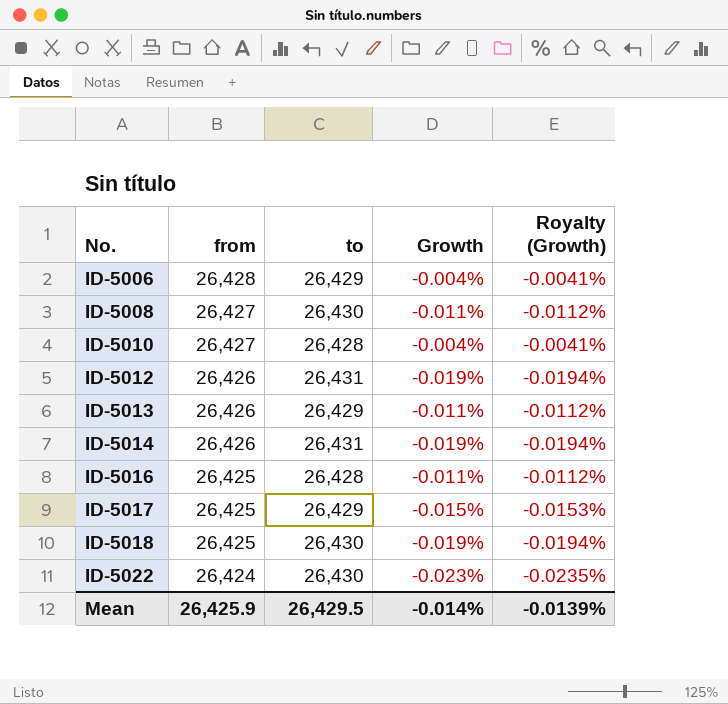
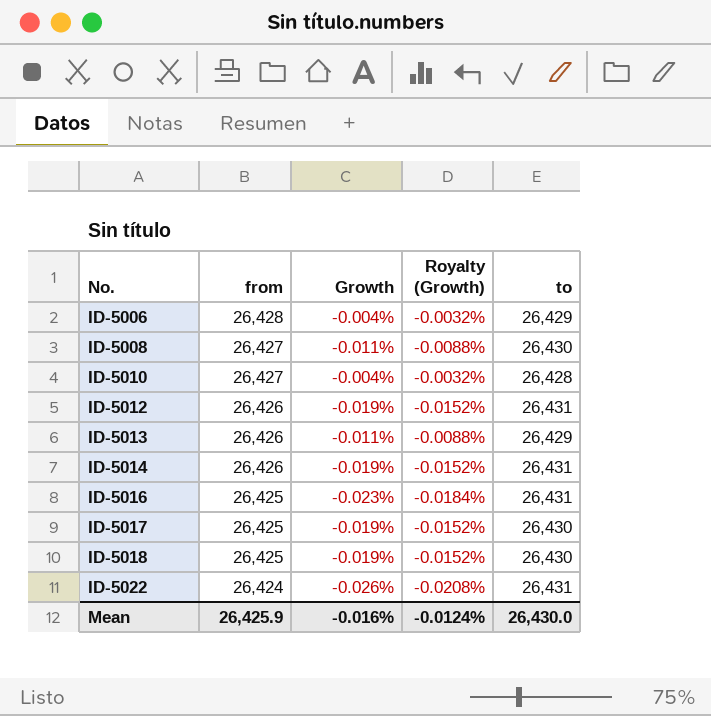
column Royalty (Growth) | formula: [Growth] * 1.02 -> [Growth] * 0.8
column to | position: 3 -> 5
ID-5016 | Growth: -0.011% -> -0.023%
ID-5016 | to: 26,428 -> 26,431
ID-5017 | Growth: -0.015% -> -0.019%
ID-5017 | to: 26,429 -> 26,430
ID-5022 | Growth: -0.023% -> -0.026%
ID-5022 | to: 26,430 -> 26,431
Mean | Growth: -0.014% -> -0.016%
Mean | Royalty (Growth): -0.0139% -> -0.0124%
Mean | to: 26,429.5 -> 26,430.0

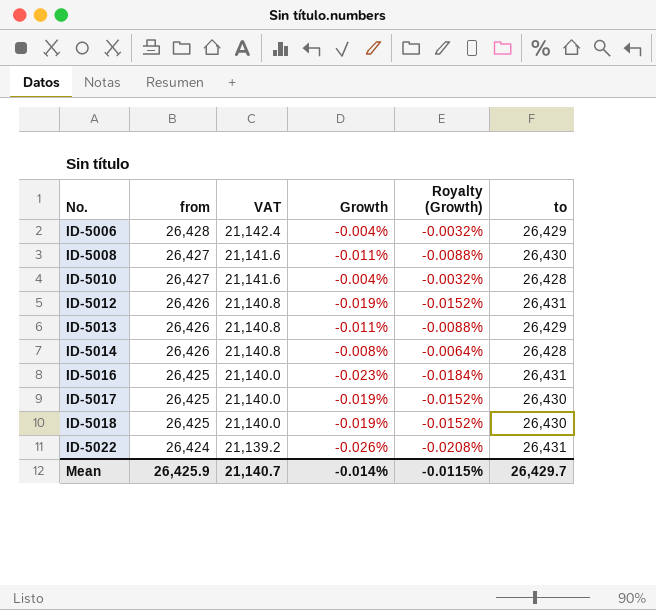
column VAT | formula: none -> [from] * 0.8
ID-5014 | Growth: -0.019% -> -0.008%
ID-5014 | Royalty (Growth): -0.0152% -> -0.0064%
ID-5014 | to: 26,431 -> 26,428
Mean | Growth: -0.016% -> -0.014%
Mean | Royalty (Growth): -0.0124% -> -0.0115%
Mean | to: 26,430.0 -> 26,429.7

